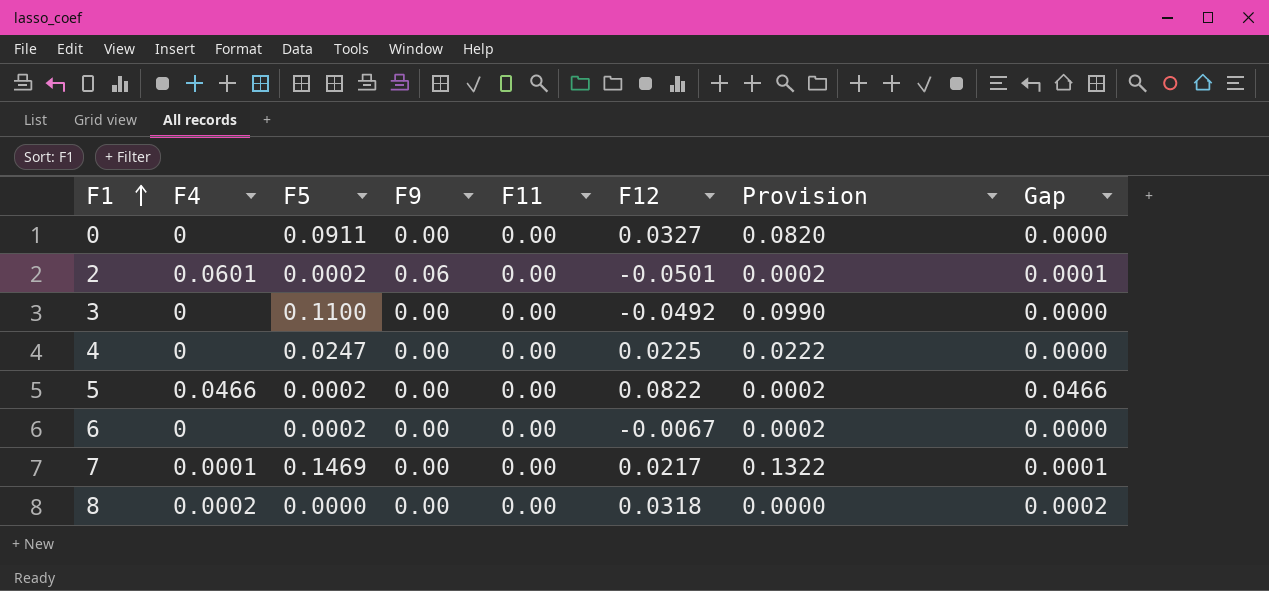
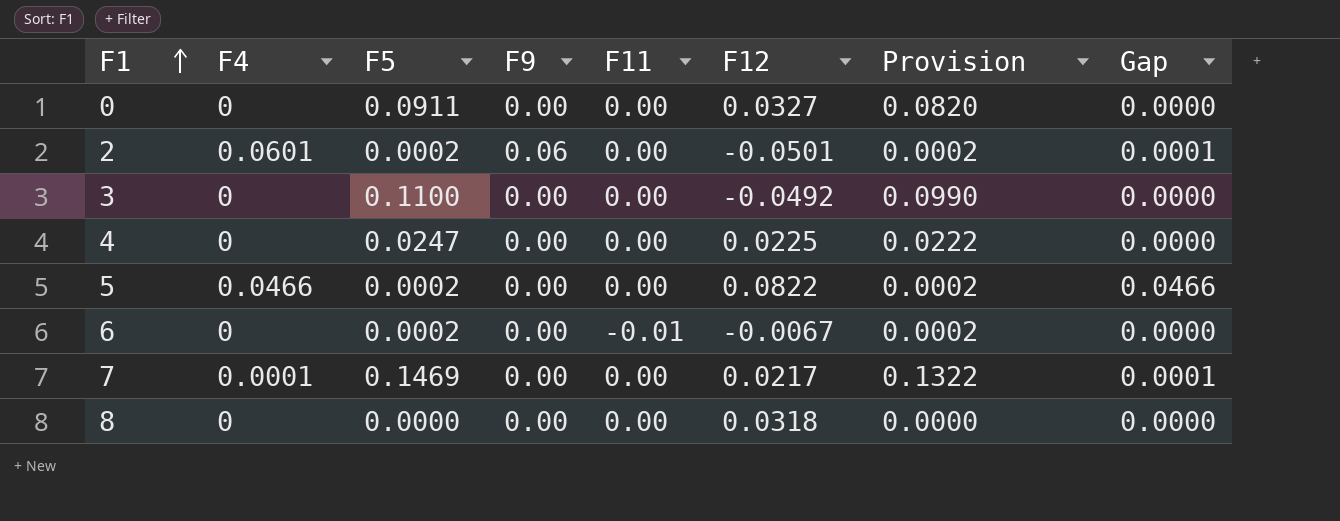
6 | F11: 0.00 -> -0.01
8 | F4: 0.0002 -> 0
8 | Gap: 0.0002 -> 0.0000

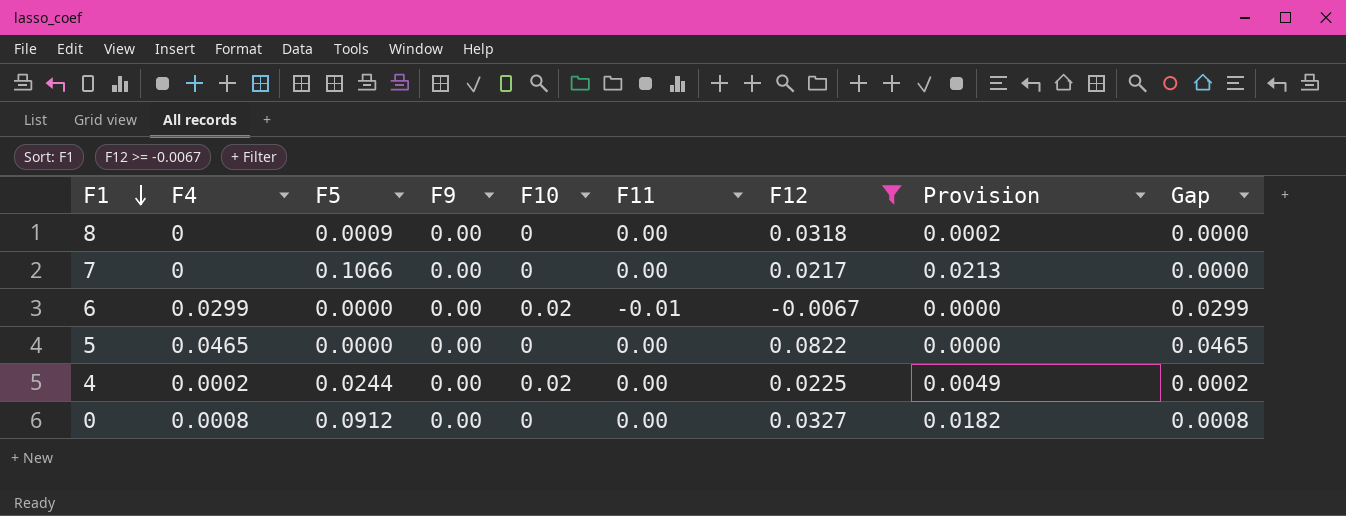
filter: none -> F12 >= -0.0067
row order: F1 ascending -> F1 descending
column F10 | position: none -> 5
column Provision | formula: [F5] * 0.9 -> [F5] * 0.2
8 | F5: 0.0000 -> 0.0009
7 | F4: 0.0001 -> 0
7 | F5: 0.1469 -> 0.1066
7 | Gap: 0.0001 -> 0.0000
6 | F4: 0 -> 0.0299
6 | F5: 0.0002 -> 0.0000
6 | Gap: 0.0000 -> 0.0299
5 | F4: 0.0466 -> 0.0465
5 | F5: 0.0002 -> 0.0000
5 | Gap: 0.0466 -> 0.0465
4 | F4: 0 -> 0.0002
4 | F5: 0.0247 -> 0.0244
4 | Gap: 0.0000 -> 0.0002
0 | F4: 0 -> 0.0008
0 | F5: 0.0911 -> 0.0912
0 | Gap: 0.0000 -> 0.0008

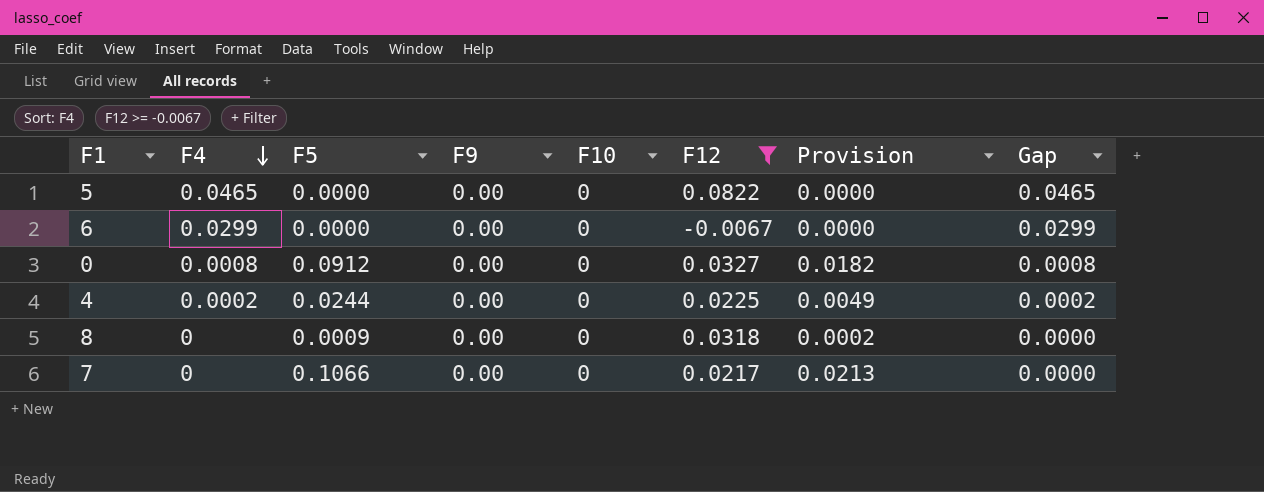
row order: F1 descending -> F4 descending
column F11 | position: 6 -> none
6 | F10: 0.02 -> 0
4 | F10: 0.02 -> 0

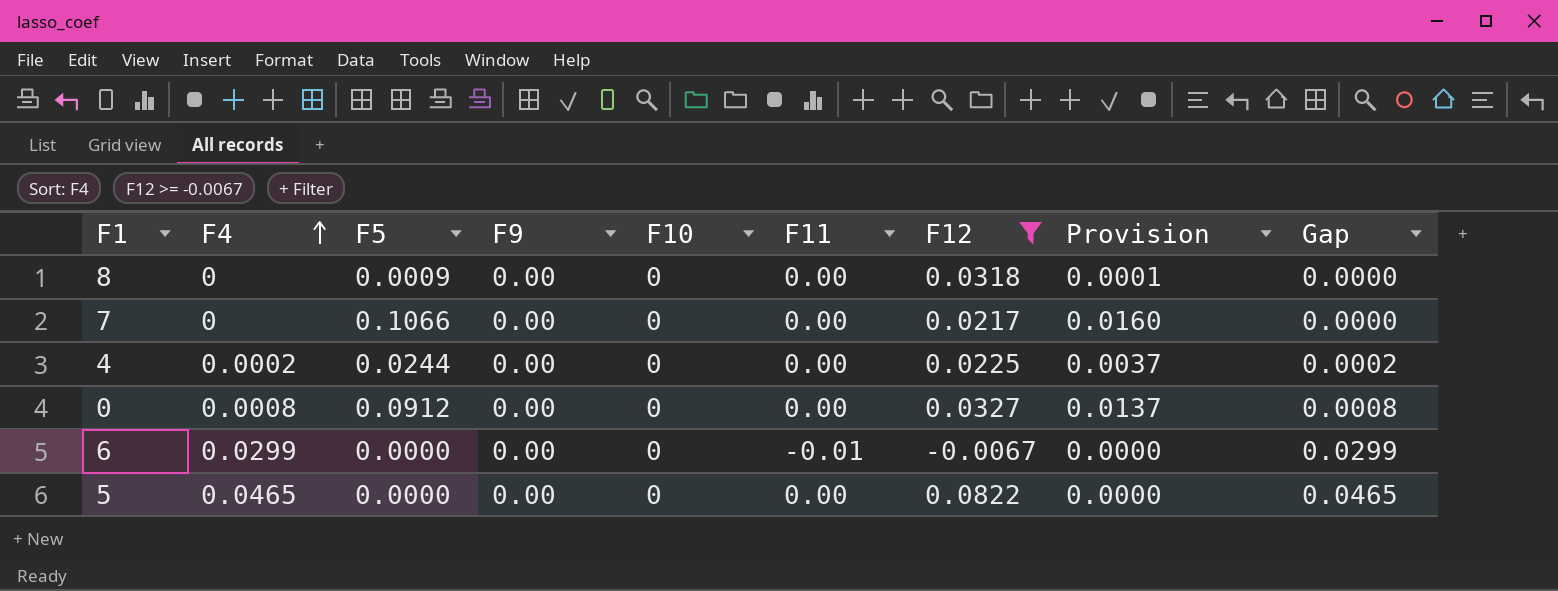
row order: F4 descending -> F4 ascending
column F11 | position: none -> 6
column Provision | formula: [F5] * 0.2 -> [F5] * 0.15

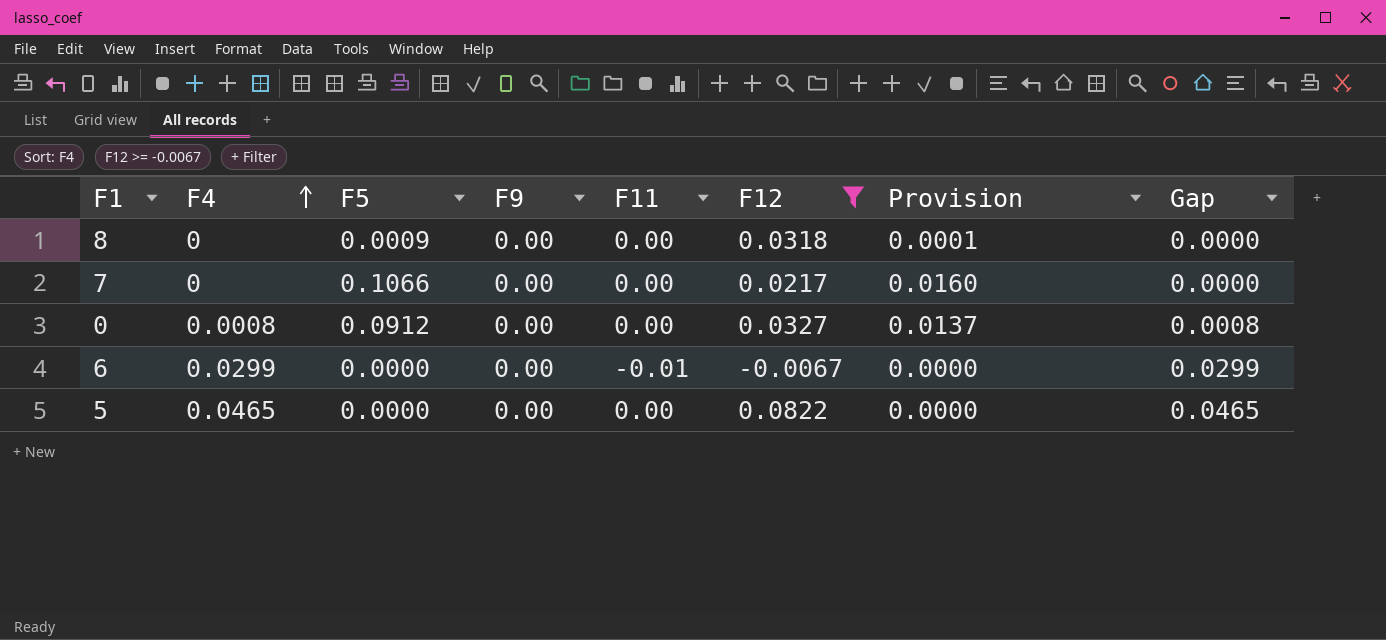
column F10 | position: 5 -> none
row 4: 0.0002 | 0.0244 | 0.00 | 0 | 0.00 | 0.0225 | 0.0037 | 0.0002 -> none

